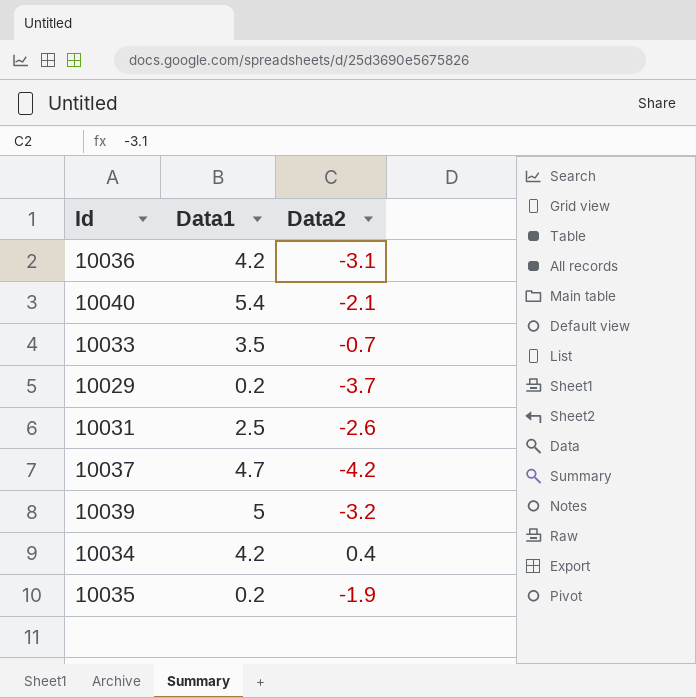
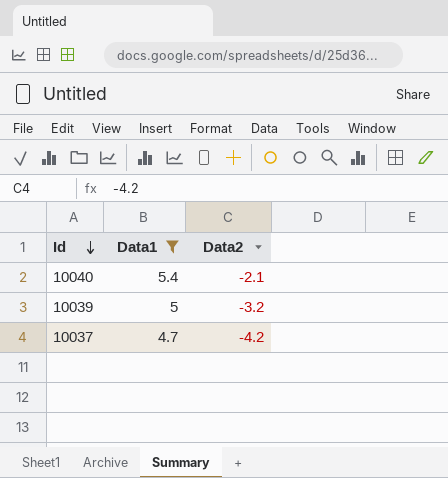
filter: none -> Data1 >= 4.7
row order: none -> Id descending

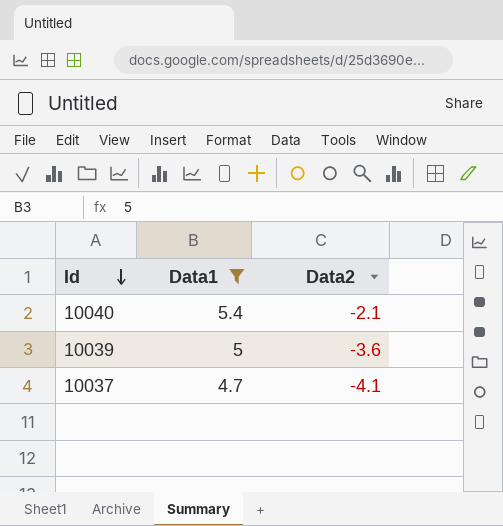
10039 | Data2: -3.2 -> -3.6
10037 | Data2: -4.2 -> -4.1

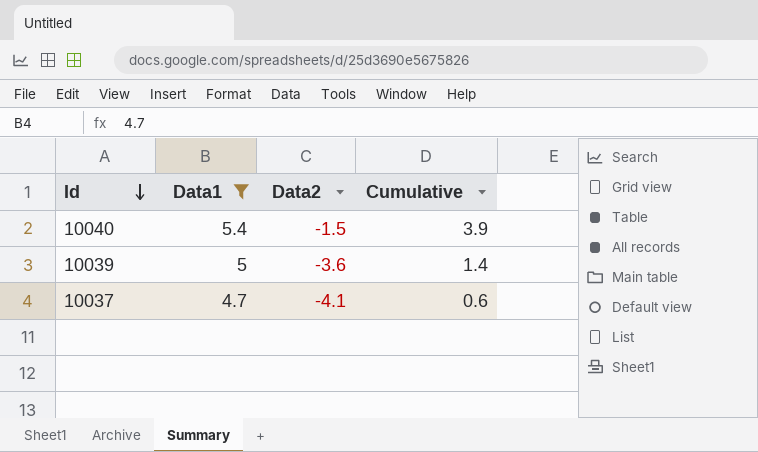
column Cumulative | formula: none -> [Data1] + [Data2]
10040 | Data2: -2.1 -> -1.5

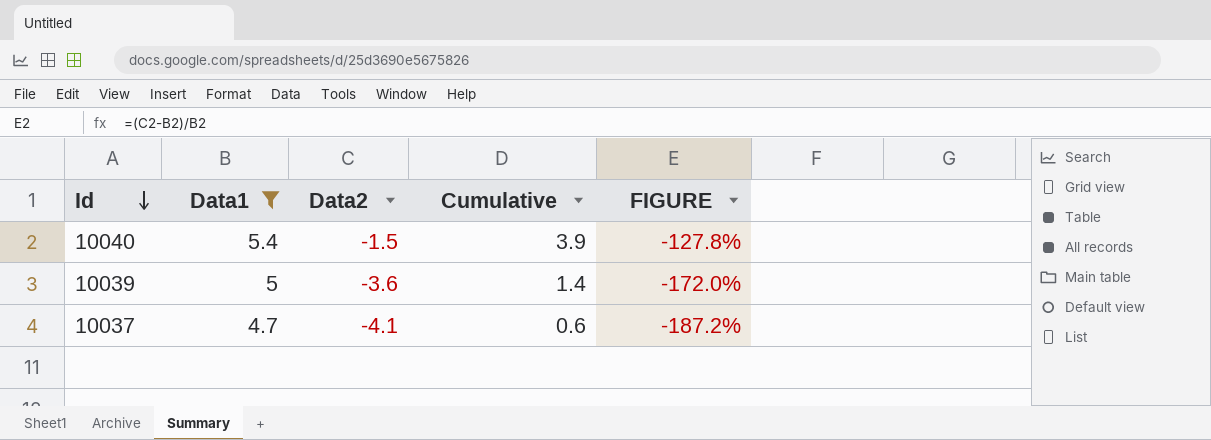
column FIGURE | formula: none -> ([Data2] - [Data1]) / [Data1]

